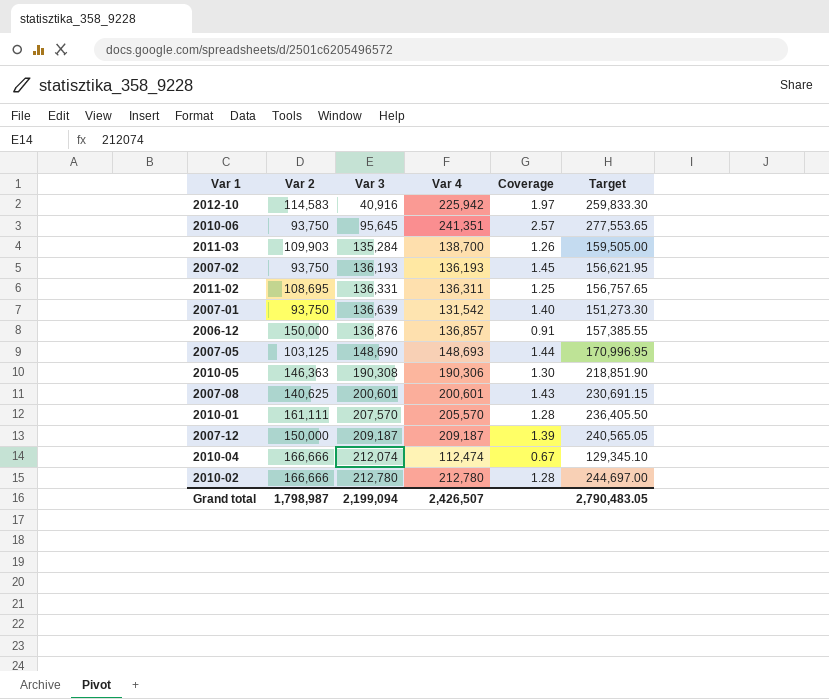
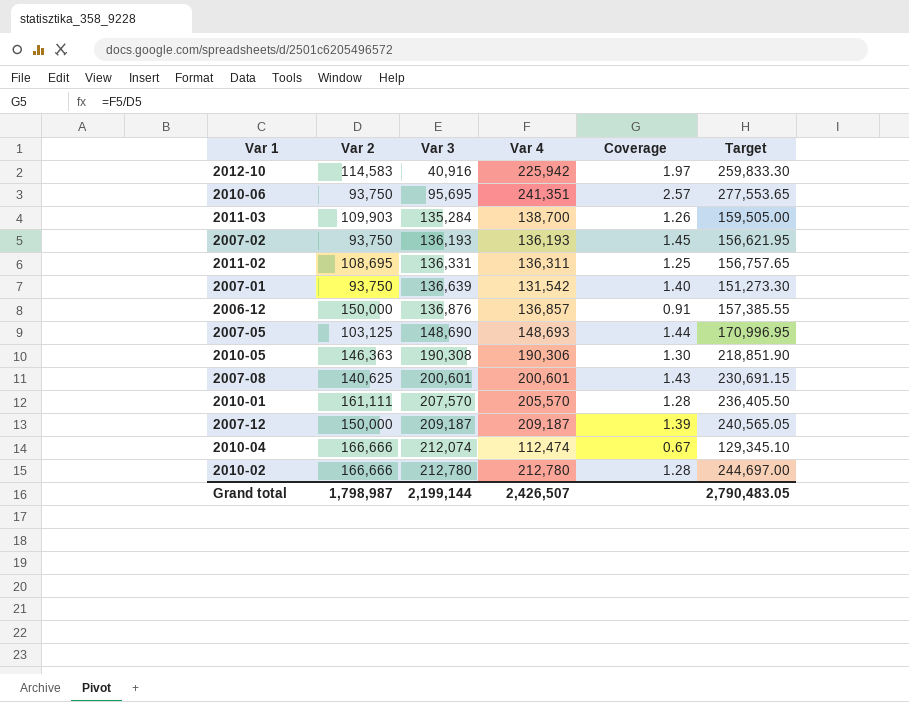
2010-06 | Var 3: 95,645 -> 95,695
Grand total | Var 3: 2,199,094 -> 2,199,144

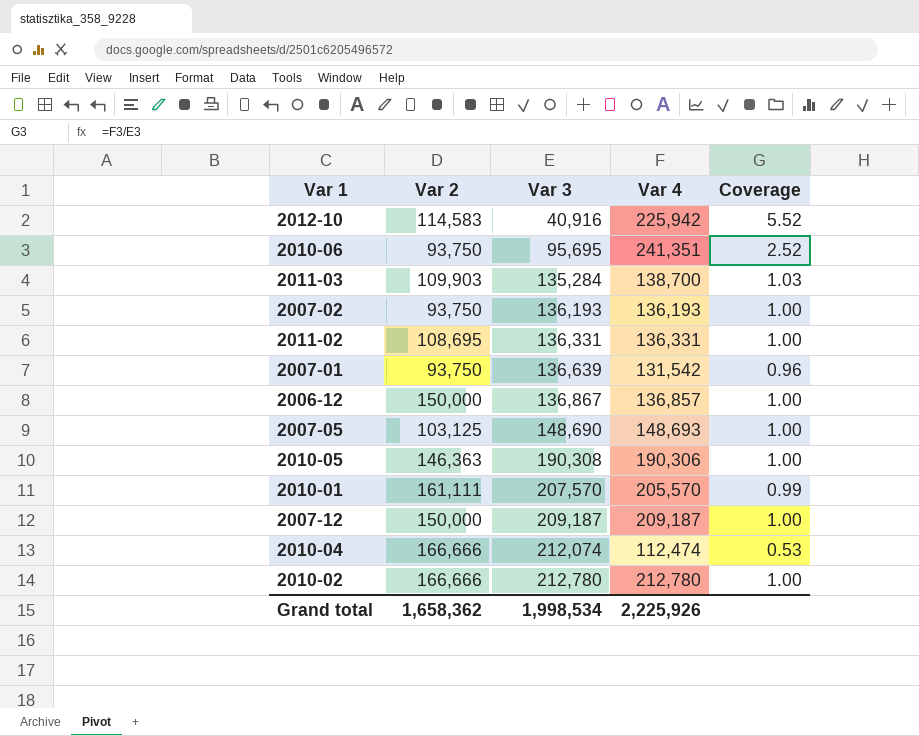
column Target | formula: [Var 4] * 1.15 -> none
column Coverage | formula: [Var 4] / [Var 2] -> [Var 4] / [Var 3]
row 2007-08: 140,625 | 200,601 | 200,601 | 1.43 | 230,691.15 -> none
2011-02 | Var 4: 136,311 -> 136,331
2006-12 | Var 3: 136,876 -> 136,867
Grand total | Var 2: 1,798,987 -> 1,658,362
Grand total | Var 3: 2,199,144 -> 1,998,534
Grand total | Var 4: 2,426,507 -> 2,225,926

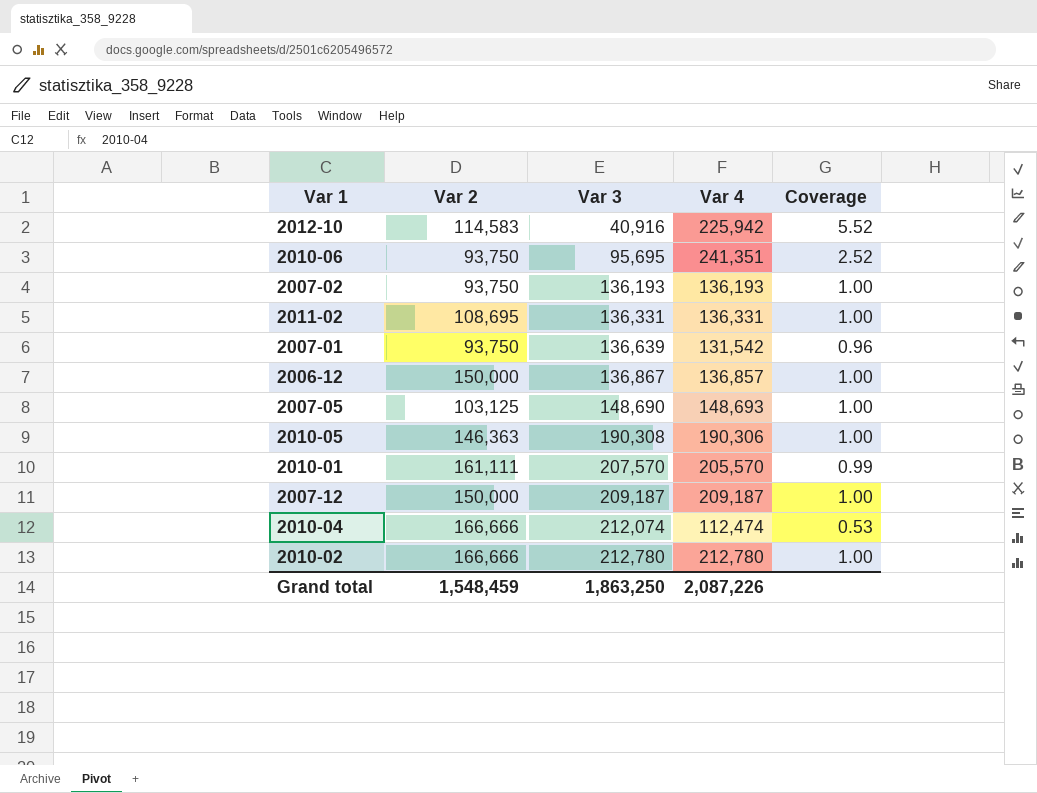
row 2011-03: 109,903 | 135,284 | 138,700 | 1.03 -> none
Grand total | Var 2: 1,658,362 -> 1,548,459
Grand total | Var 3: 1,998,534 -> 1,863,250
Grand total | Var 4: 2,225,926 -> 2,087,226

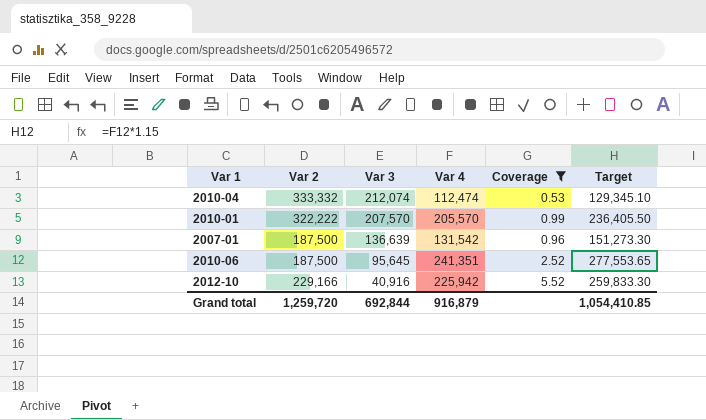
filter: none -> Coverage != 1.00
row order: Var 3 ascending -> Var 3 descending
column Target | formula: none -> [Var 4] * 1.15
2010-04 | Var 2: 166,666 -> 333,332
2010-01 | Var 2: 161,111 -> 322,222
2007-01 | Var 2: 93,750 -> 187,500
2010-06 | Var 2: 93,750 -> 187,500
2010-06 | Var 3: 95,695 -> 95,645
2012-10 | Var 2: 114,583 -> 229,166
Grand total | Var 2: 1,548,459 -> 1,259,720
Grand total | Var 3: 1,863,250 -> 692,844
Grand total | Var 4: 2,087,226 -> 916,879

